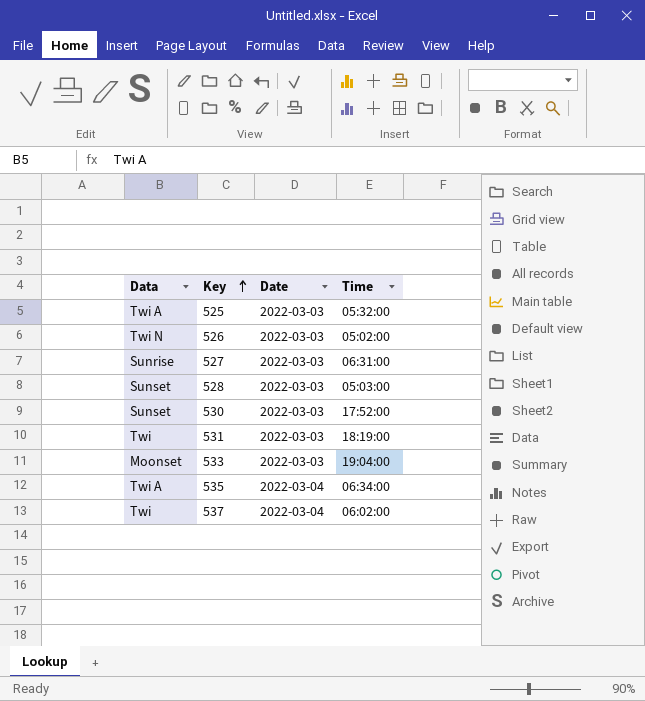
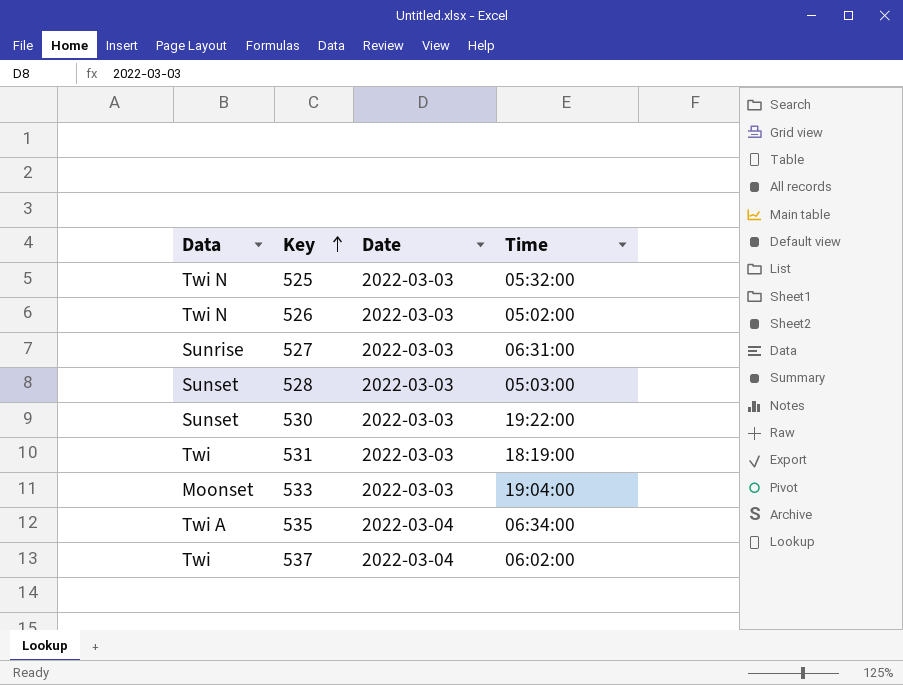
525 | Data: Twi A -> Twi N
530 | Time: 17:52:00 -> 19:22:00

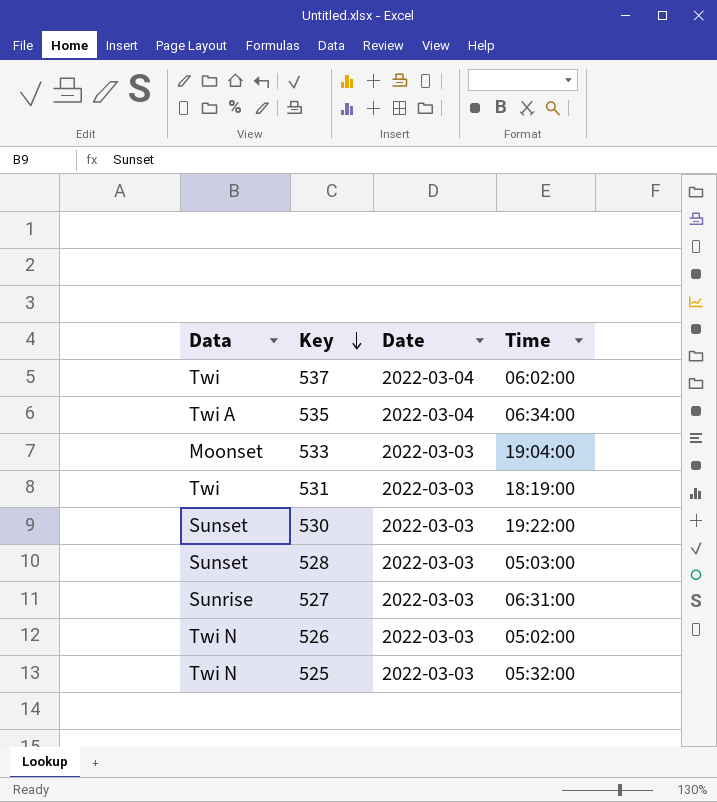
row order: Key ascending -> Key descending

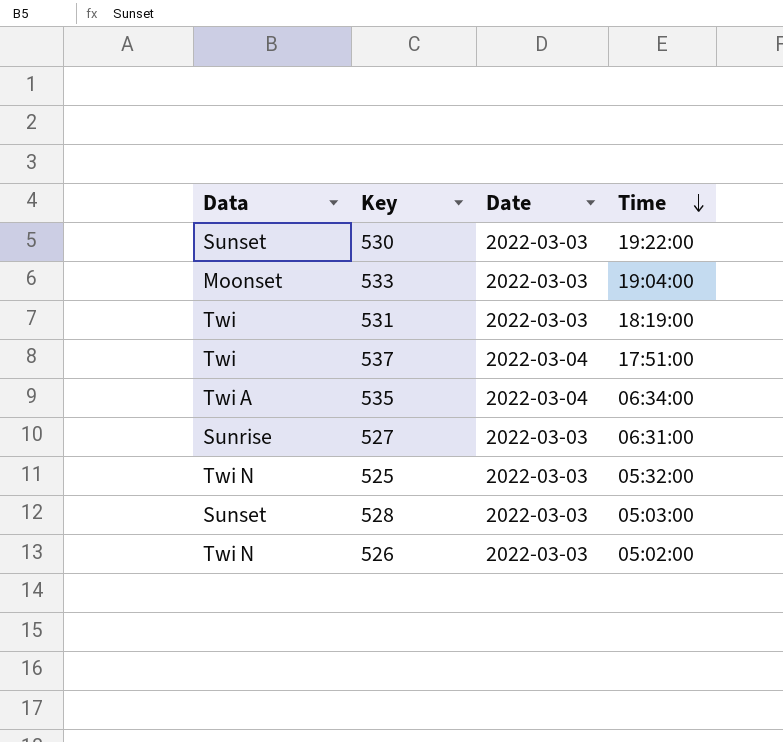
row order: Key descending -> Time descending
537 | Time: 06:02:00 -> 17:51:00

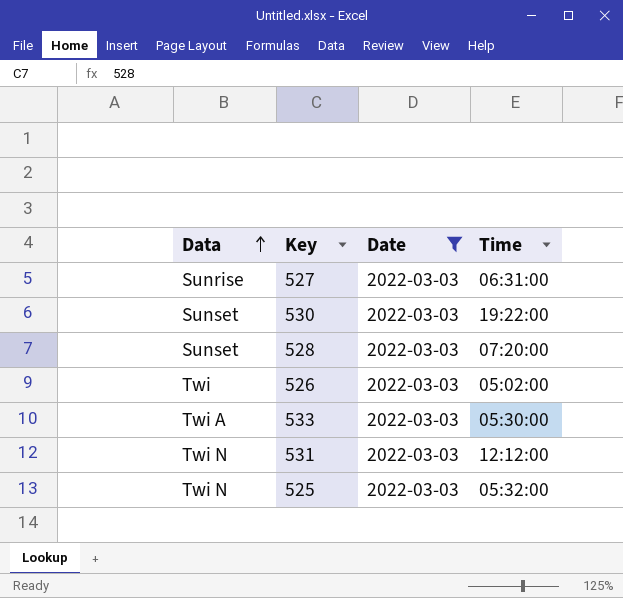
filter: none -> Date = 2022-03-03
row order: Time descending -> Data ascending
528 | Time: 05:03:00 -> 07:20:00
526 | Data: Twi N -> Twi
533 | Data: Moonset -> Twi A
533 | Time: 19:04:00 -> 05:30:00
531 | Data: Twi -> Twi N
531 | Time: 18:19:00 -> 12:12:00

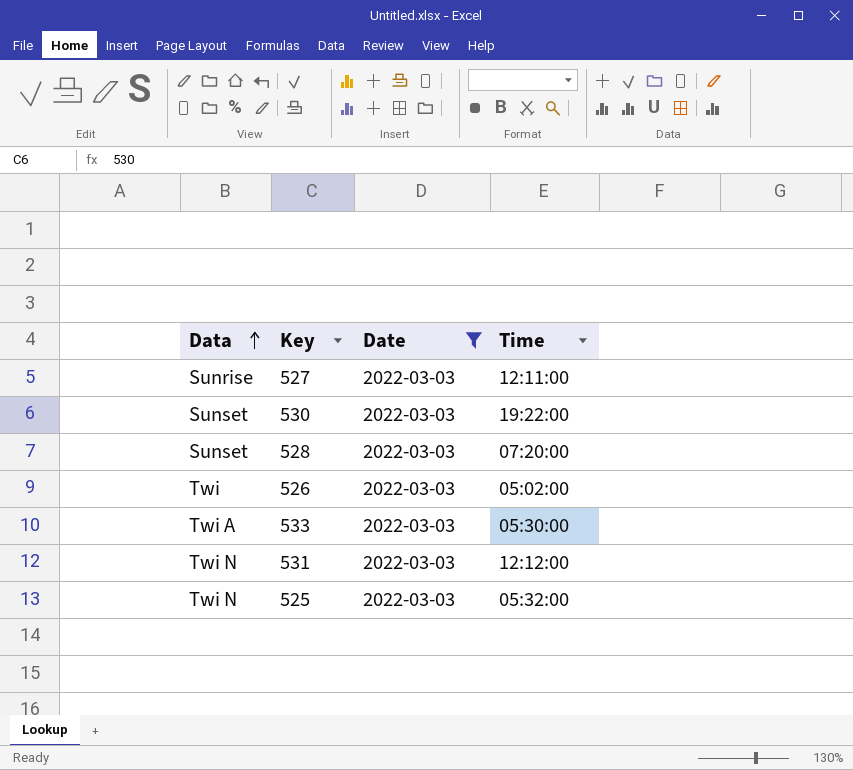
527 | Time: 06:31:00 -> 12:11:00

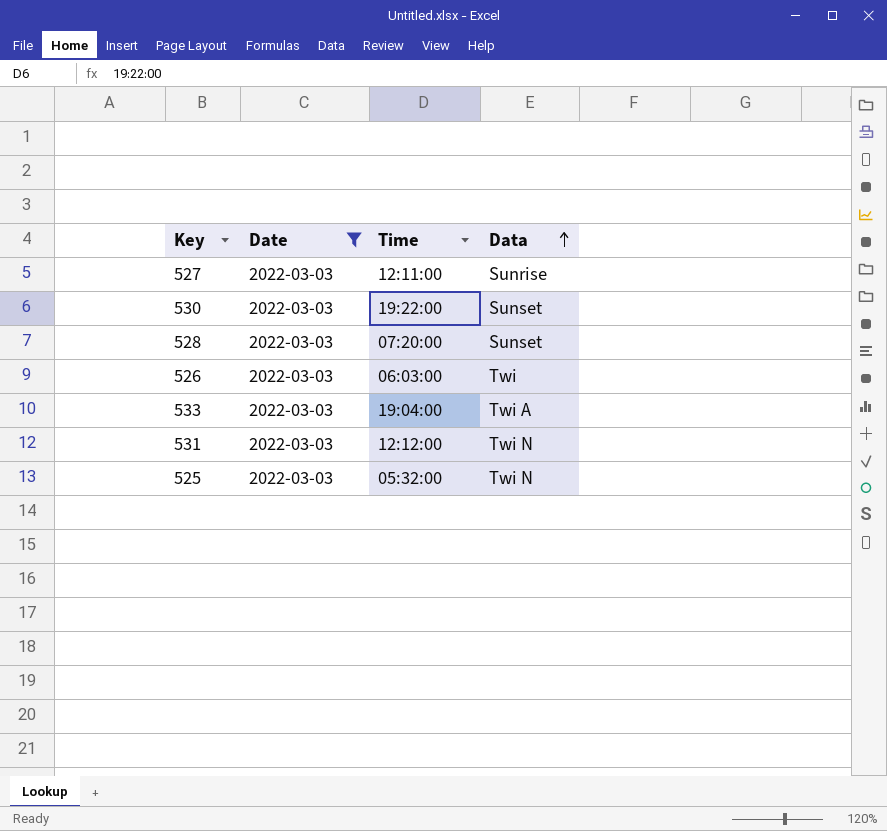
column Data | position: 1 -> 4
526 | Time: 05:02:00 -> 06:03:00
533 | Time: 05:30:00 -> 19:04:00

